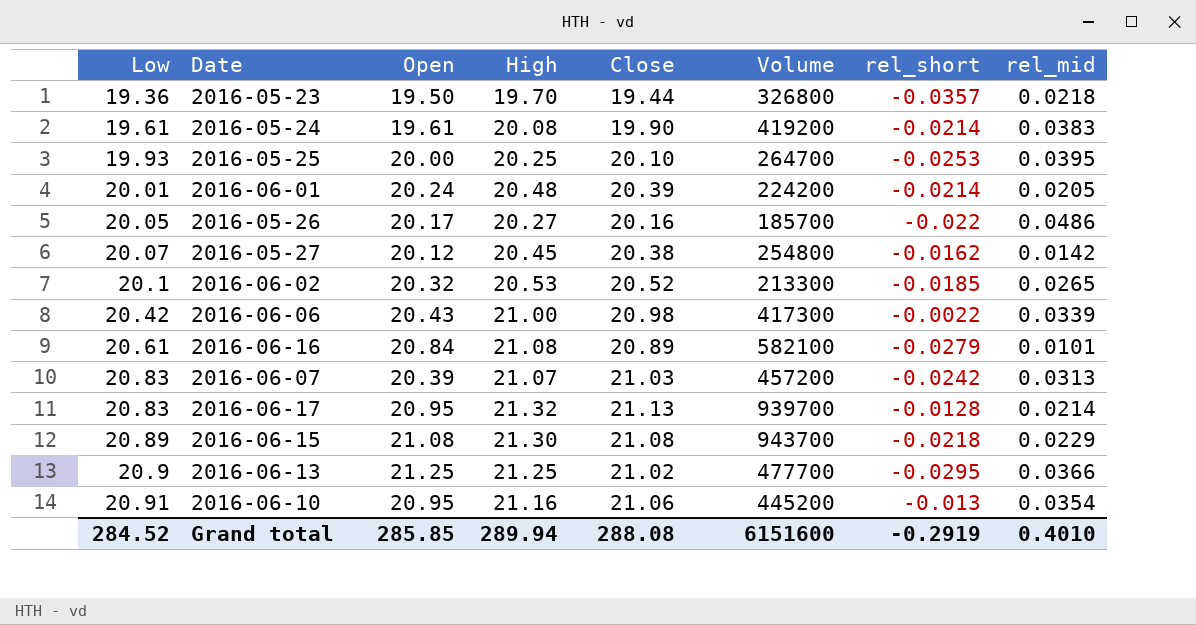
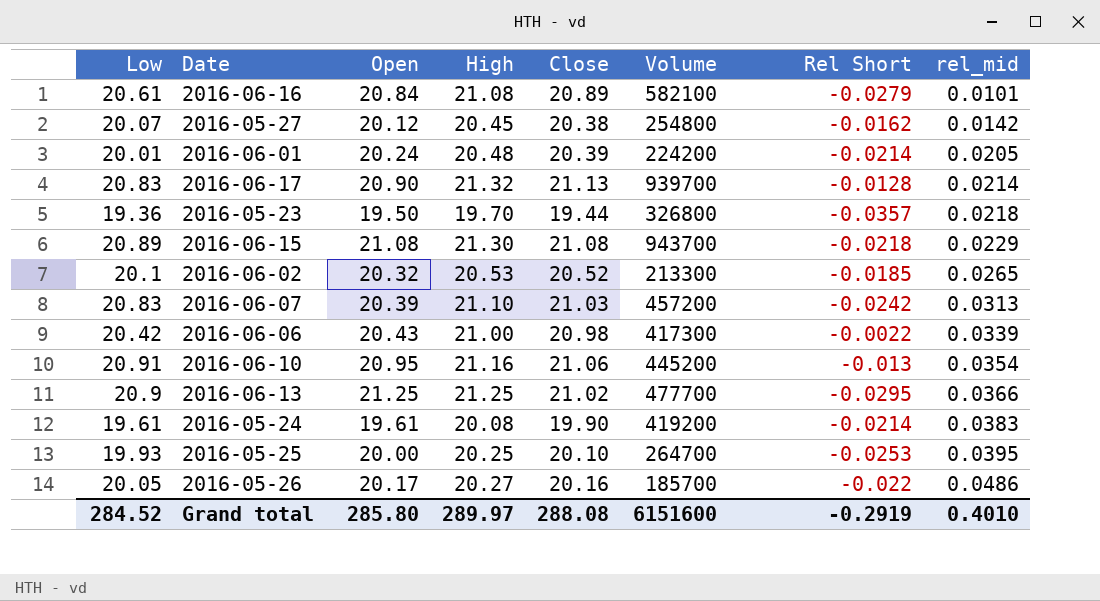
row order: Low ascending -> rel_mid ascending
column name: rel_short -> Rel Short
2016-06-17 | Open: 20.95 -> 20.90
2016-06-07 | High: 21.07 -> 21.10
Grand total | Open: 285.85 -> 285.80
Grand total | High: 289.94 -> 289.97

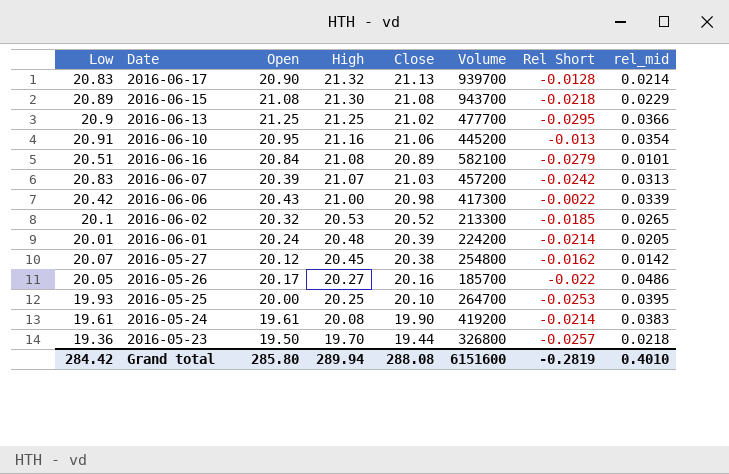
row order: rel_mid ascending -> High descending
2016-06-16 | Low: 20.61 -> 20.51
2016-06-07 | High: 21.10 -> 21.07
2016-05-23 | Rel Short: -0.0357 -> -0.0257
Grand total | Low: 284.52 -> 284.42
Grand total | High: 289.97 -> 289.94
Grand total | Rel Short: -0.2919 -> -0.2819

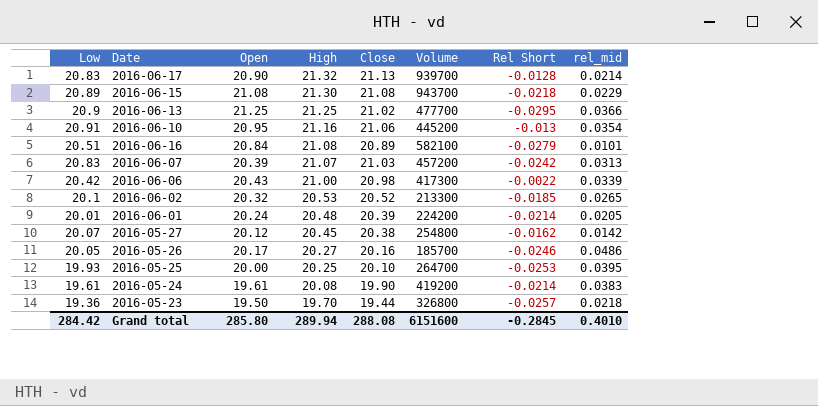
2016-05-26 | Rel Short: -0.022 -> -0.0246
Grand total | Rel Short: -0.2819 -> -0.2845

